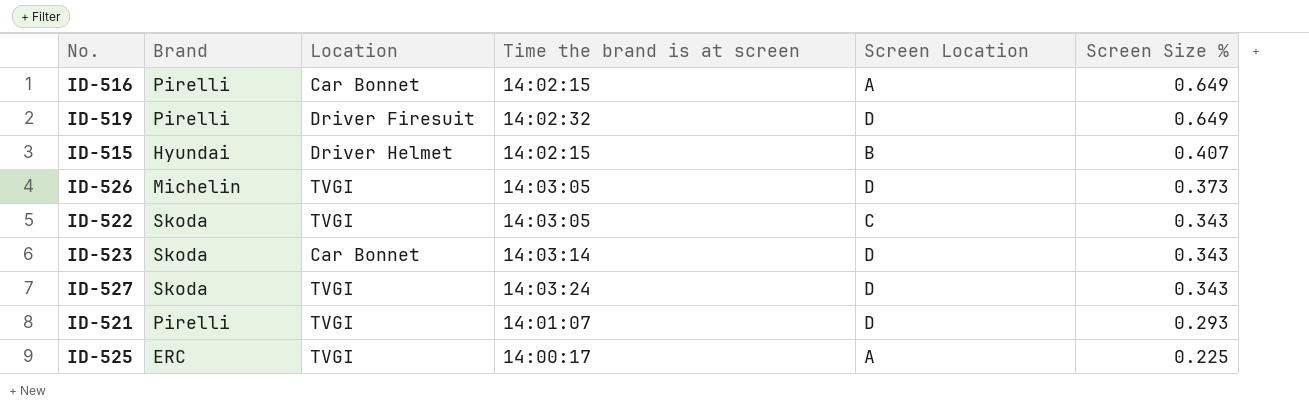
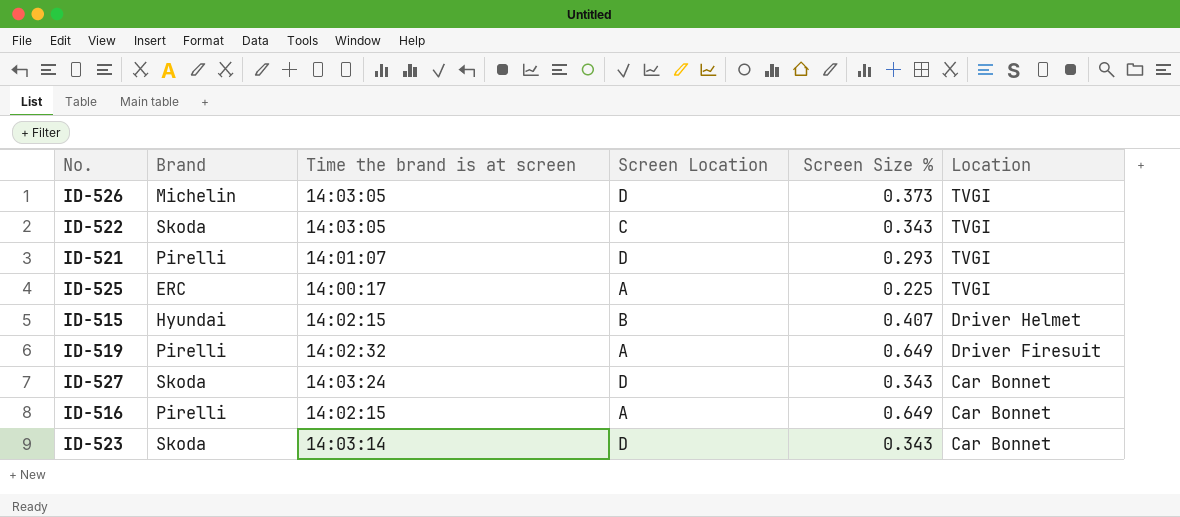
row order: Screen Size % descending -> Location descending
column Location | position: 3 -> 6
ID-519 | Screen Location: D -> A
ID-527 | Location: TVGI -> Car Bonnet

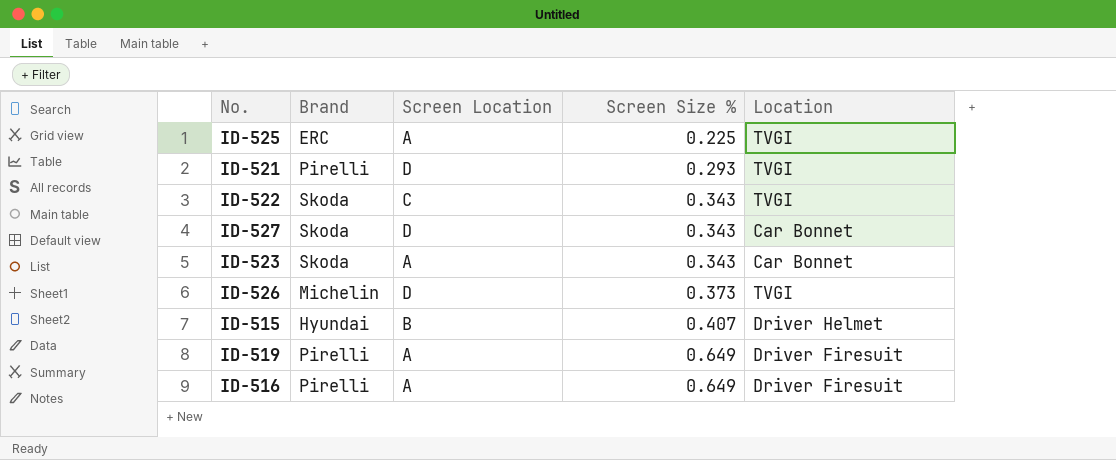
row order: Location descending -> Screen Size % ascending
column Time the brand is at screen | position: 3 -> none
ID-523 | Screen Location: D -> A
ID-516 | Location: Car Bonnet -> Driver Firesuit

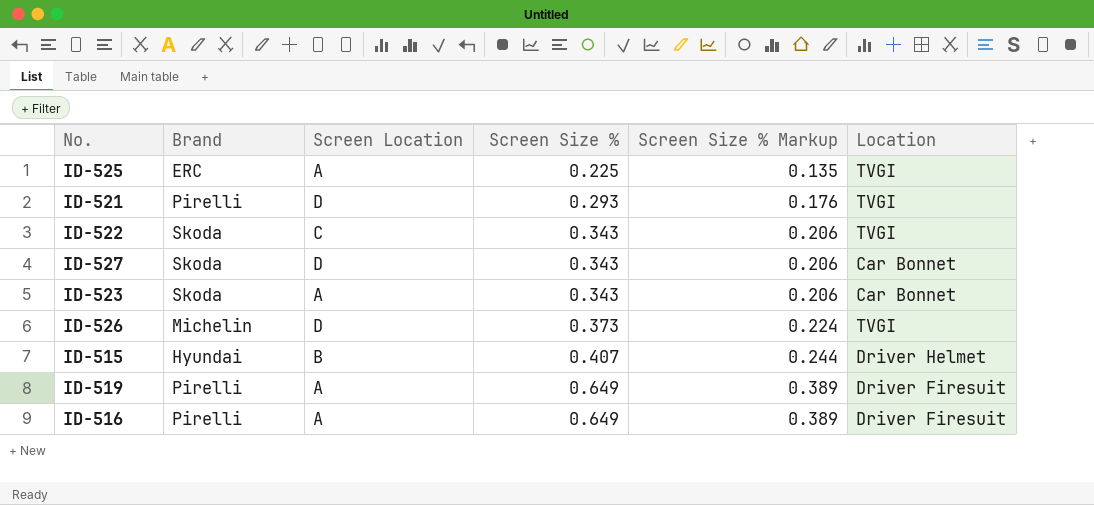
column Screen Size % Markup | formula: none -> [Screen Size %] * 0.6

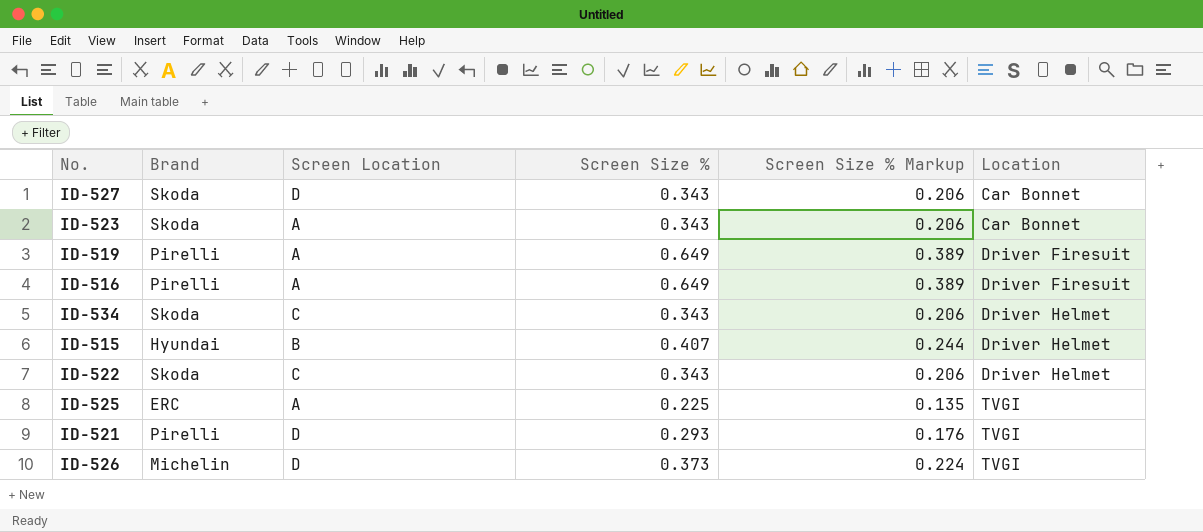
row order: Screen Size % ascending -> Location ascending
row ID-534: none -> Skoda | C | 0.343 | 0.206 | Driver Helmet
ID-522 | Location: TVGI -> Driver Helmet

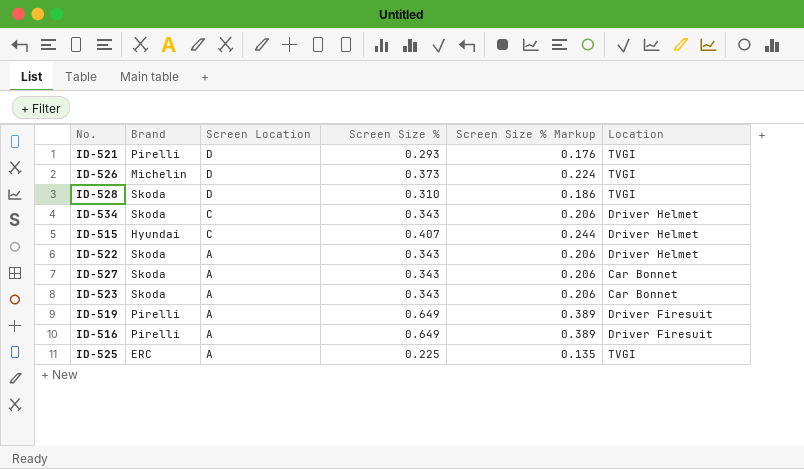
row order: Location ascending -> Screen Location descending
row ID-528: none -> Skoda | D | 0.310 | 0.186 | TVGI
ID-515 | Screen Location: B -> C
ID-522 | Screen Location: C -> A
ID-527 | Screen Location: D -> A

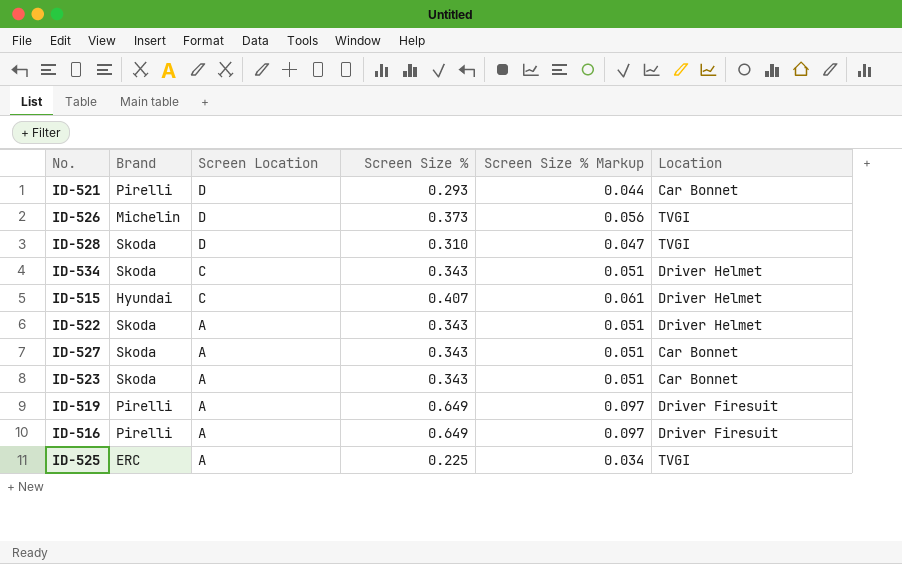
column Screen Size % Markup | formula: [Screen Size %] * 0.6 -> [Screen Size %] * 0.15
ID-521 | Location: TVGI -> Car Bonnet

